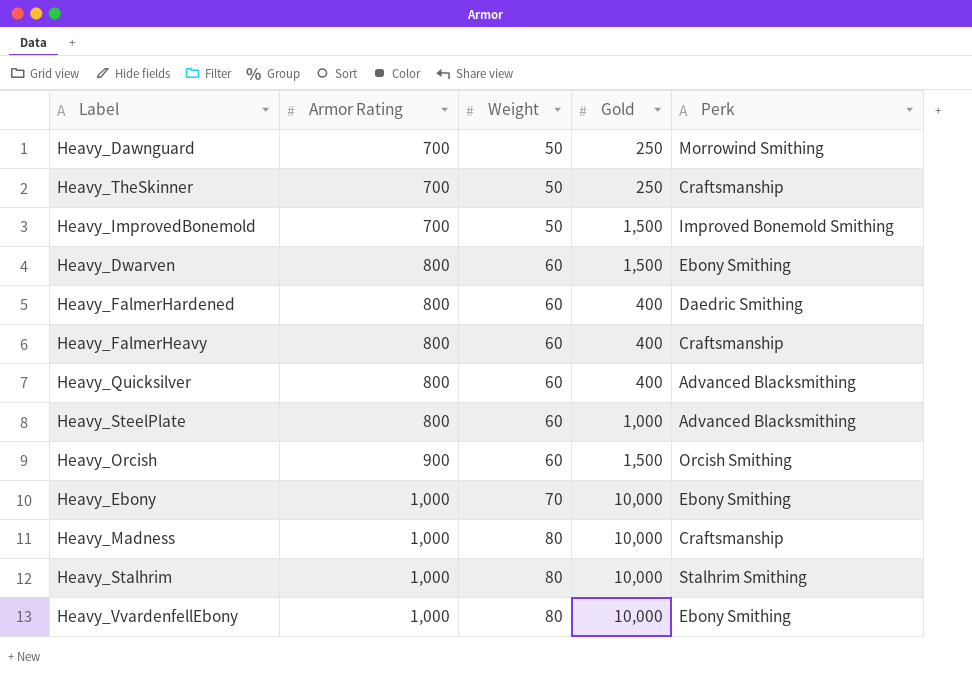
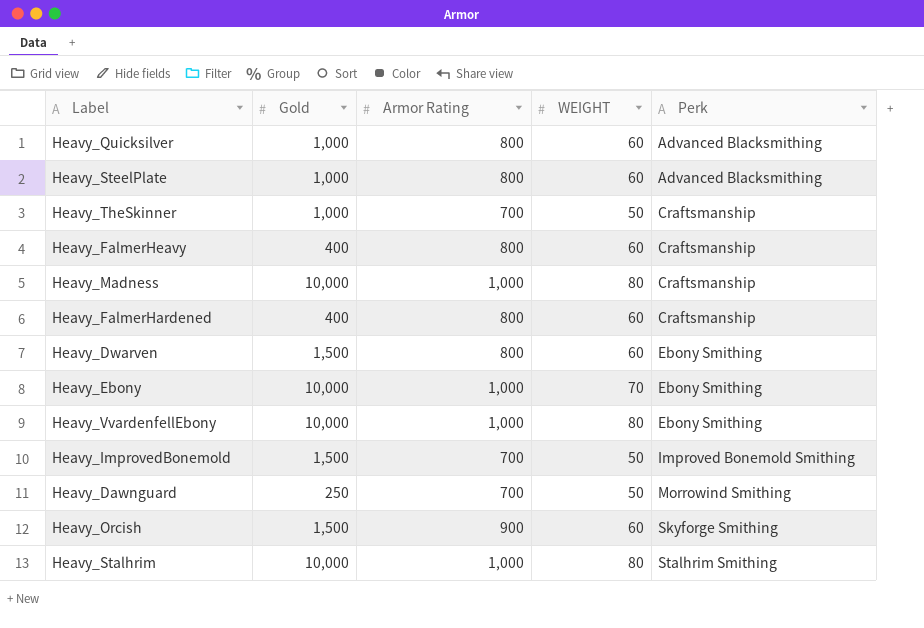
row order: Armor Rating ascending -> Perk ascending
column Gold | position: 4 -> 2
column name: Weight -> WEIGHT
Heavy_Quicksilver | Gold: 400 -> 1,000
Heavy_TheSkinner | Gold: 250 -> 1,000
Heavy_FalmerHardened | Perk: Daedric Smithing -> Craftsmanship
Heavy_Orcish | Perk: Orcish Smithing -> Skyforge Smithing

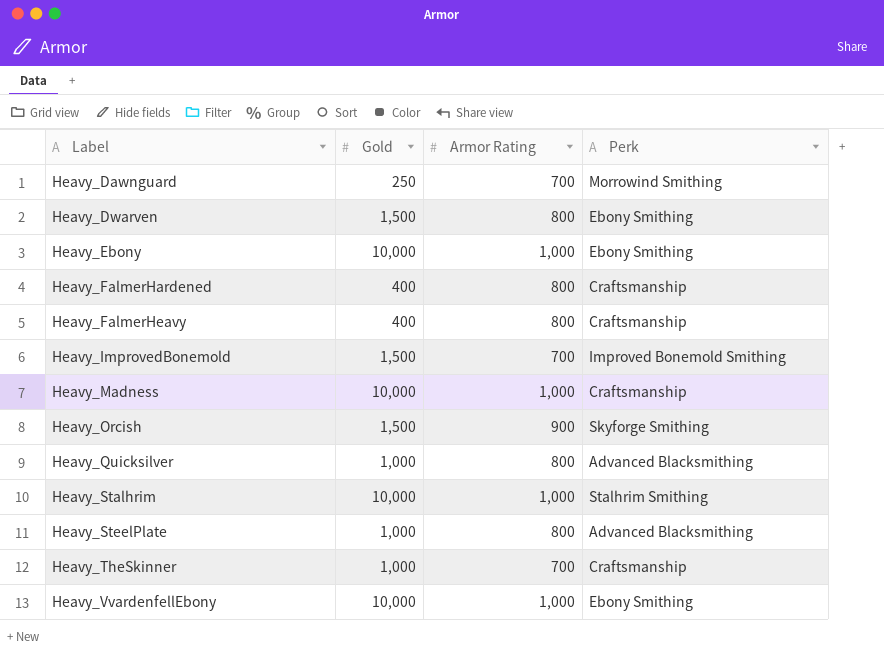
row order: Perk ascending -> Label ascending
column WEIGHT | position: 4 -> none

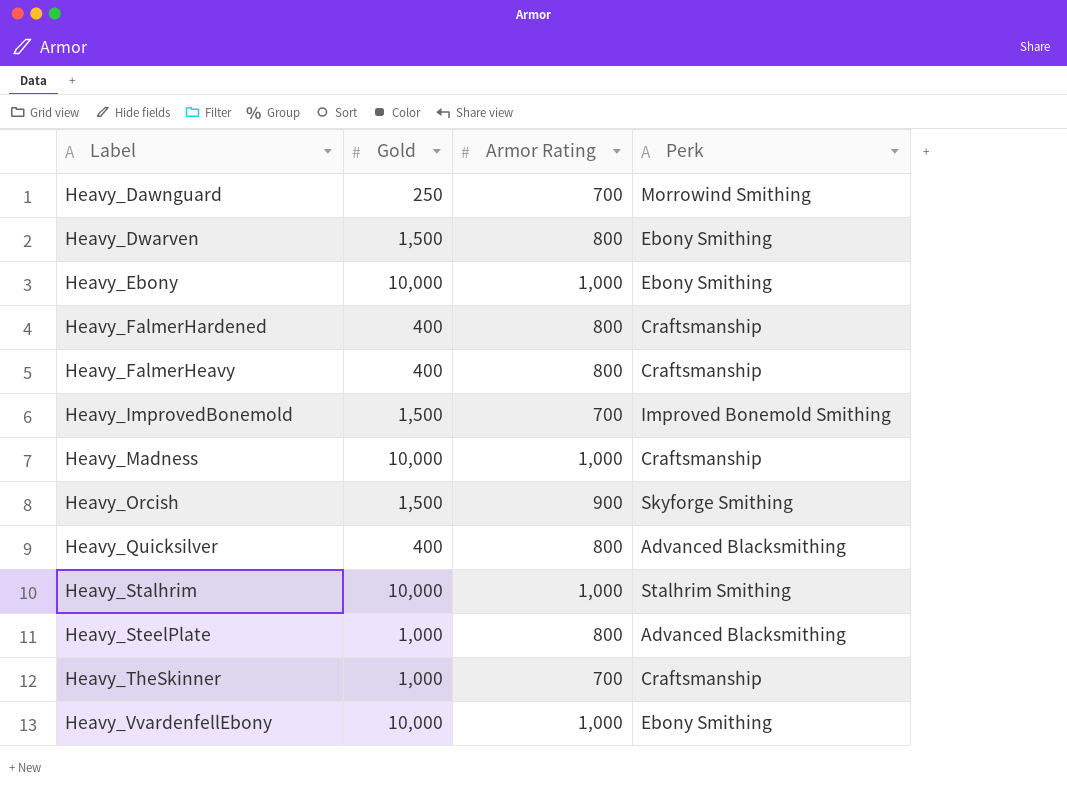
Heavy_Quicksilver | Gold: 1,000 -> 400

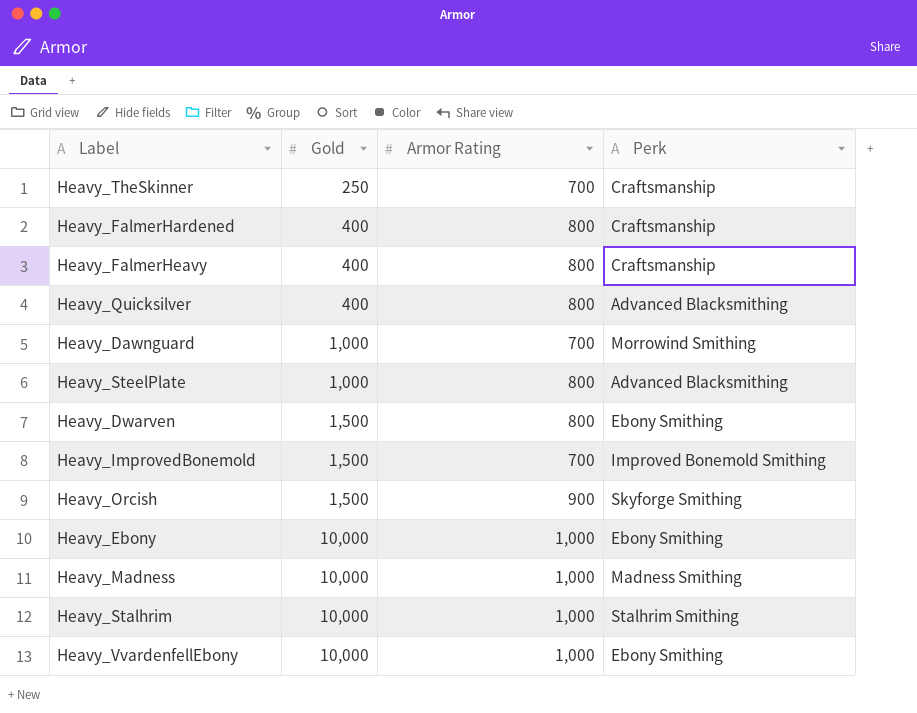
row order: Label ascending -> Gold ascending
Heavy_TheSkinner | Gold: 1,000 -> 250
Heavy_Dawnguard | Gold: 250 -> 1,000
Heavy_Madness | Perk: Craftsmanship -> Madness Smithing

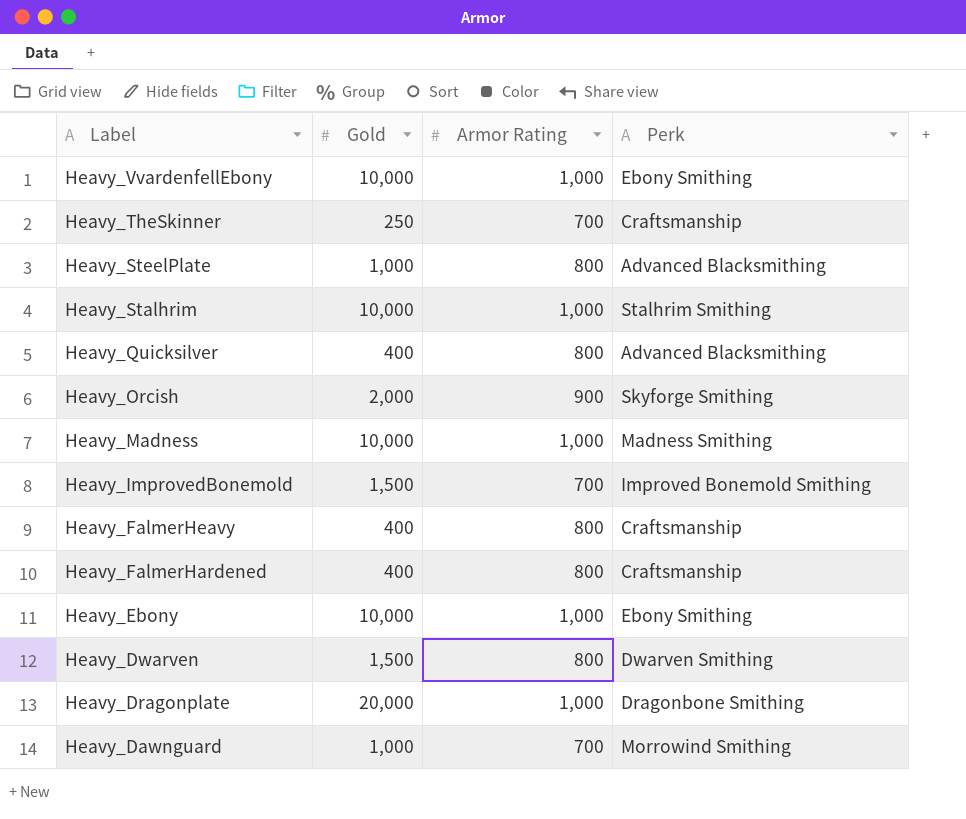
row order: Gold ascending -> Label descending
Heavy_Orcish | Gold: 1,500 -> 2,000
Heavy_Dwarven | Perk: Ebony Smithing -> Dwarven Smithing
row Heavy_Dragonplate: none -> 20,000 | 1,000 | Dragonbone Smithing

